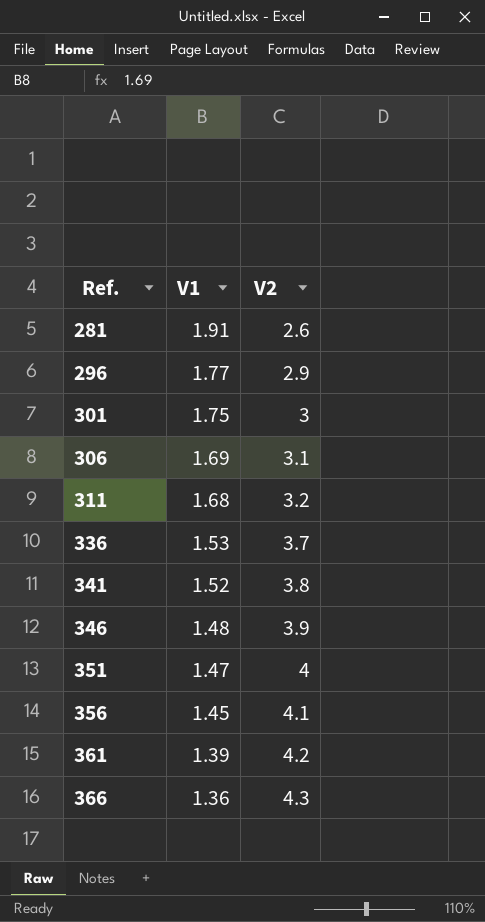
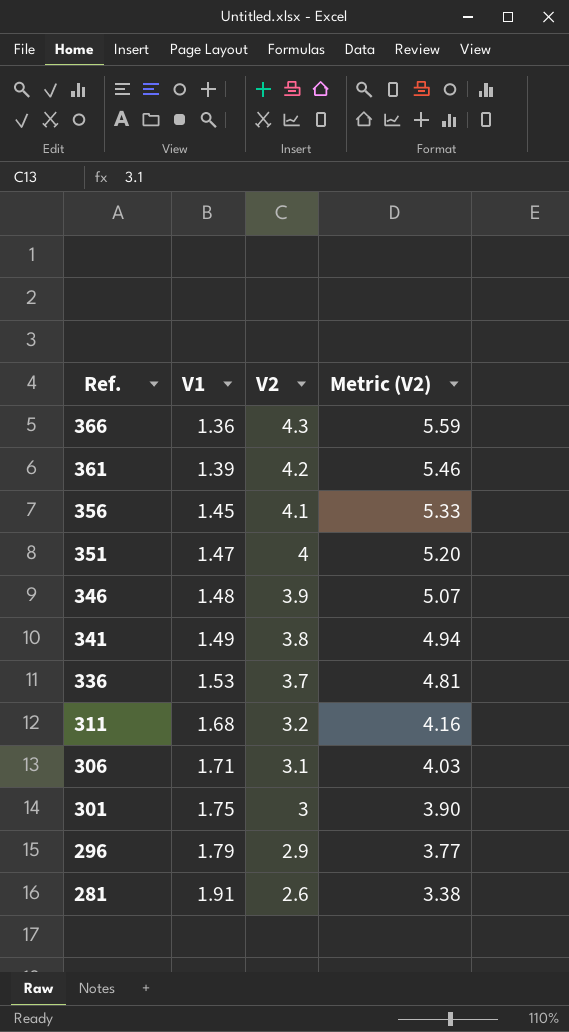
row order: Ref. ascending -> Ref. descending
column Metric (V2) | formula: none -> [V2] * 1.3
341 | V1: 1.52 -> 1.49
306 | V1: 1.69 -> 1.71
296 | V1: 1.77 -> 1.79

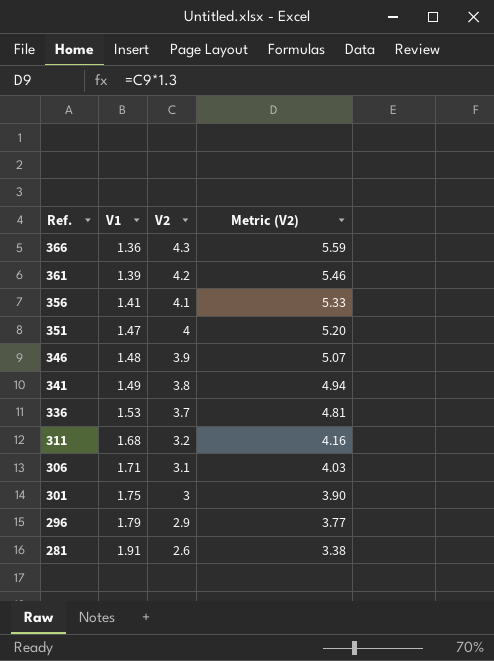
356 | V1: 1.45 -> 1.41

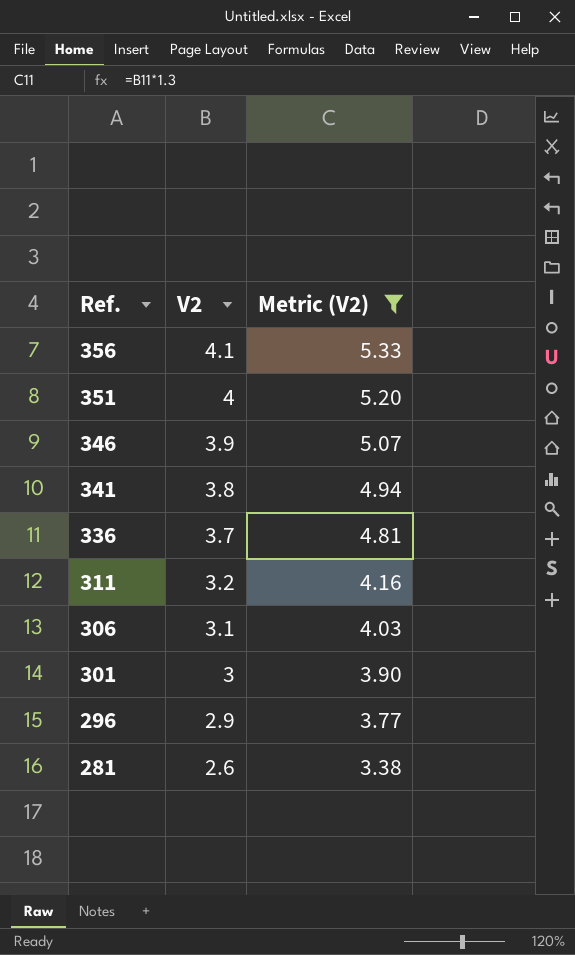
filter: none -> Metric (V2) <= 5.33
column V1 | position: 2 -> none

